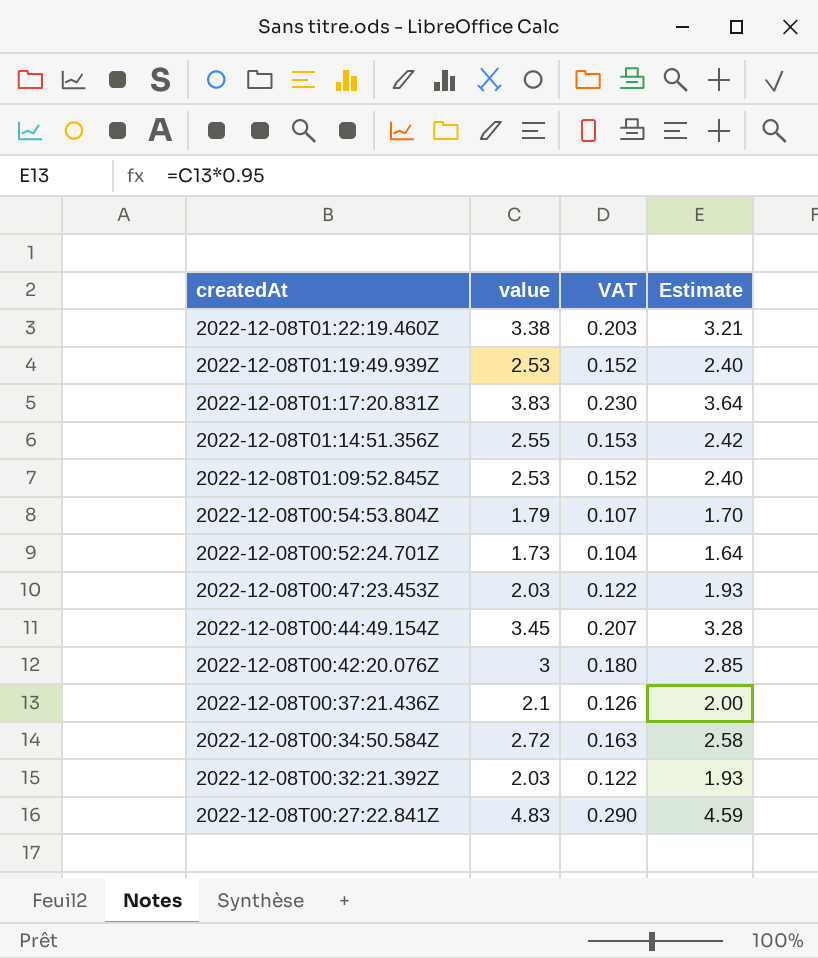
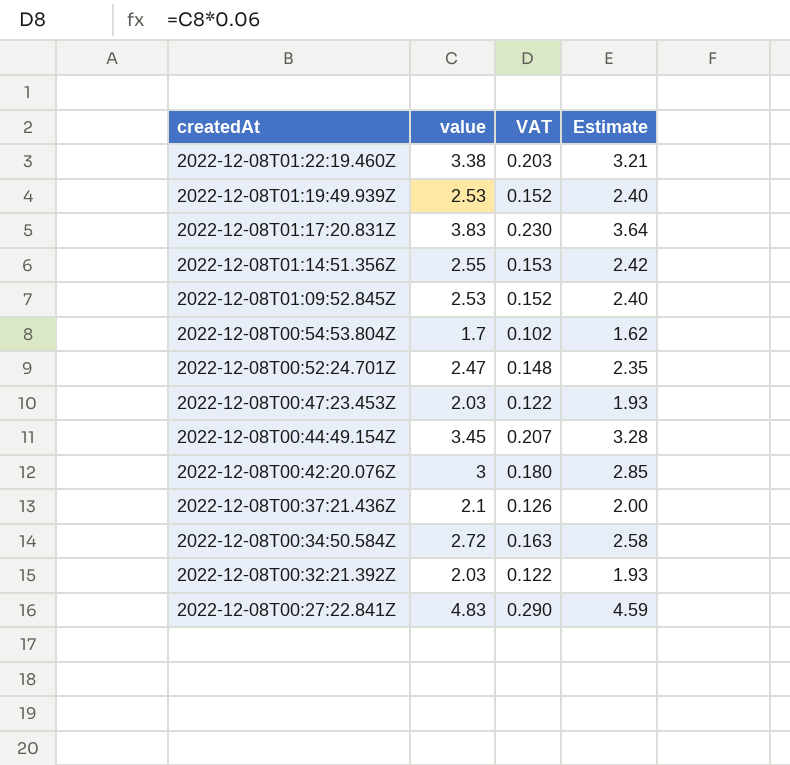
2022-12-08T00:54:53.804Z | value: 1.79 -> 1.7
2022-12-08T00:54:53.804Z | VAT: 0.107 -> 0.102
2022-12-08T00:54:53.804Z | Estimate: 1.70 -> 1.62
2022-12-08T00:52:24.701Z | value: 1.73 -> 2.47
2022-12-08T00:52:24.701Z | VAT: 0.104 -> 0.148
2022-12-08T00:52:24.701Z | Estimate: 1.64 -> 2.35

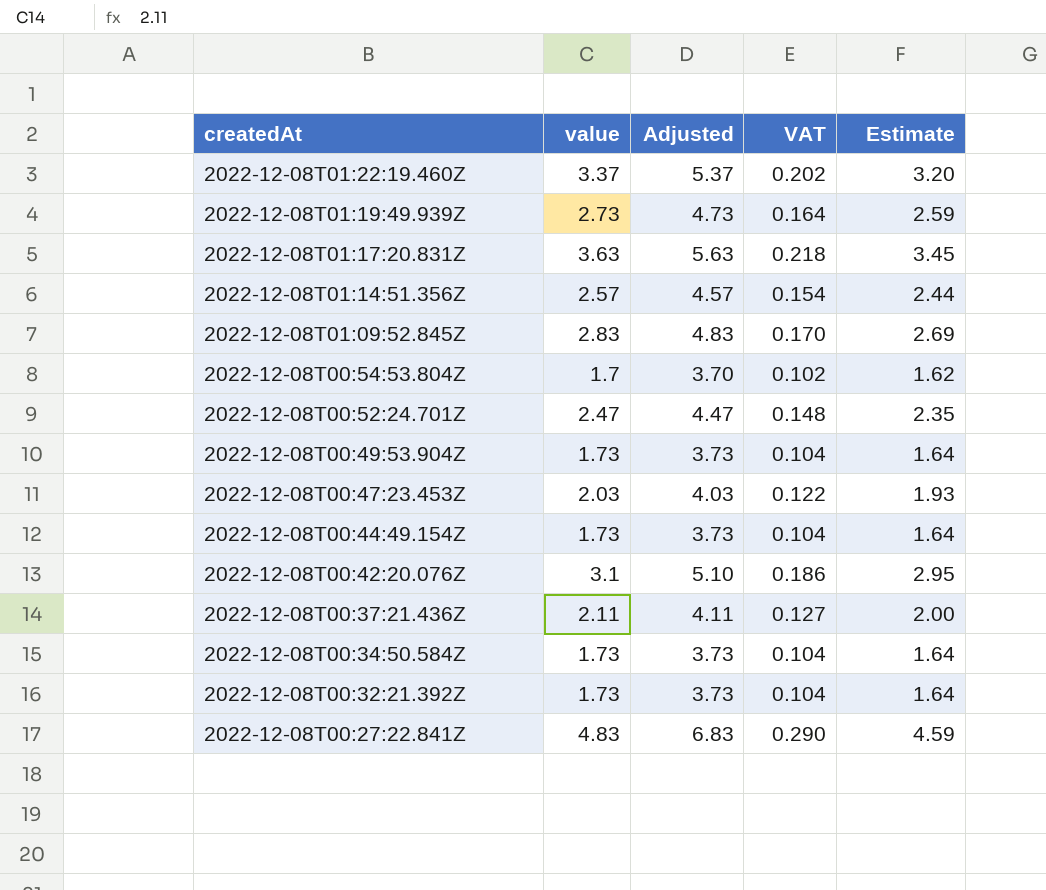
column Adjusted | formula: none -> [value] + 2
2022-12-08T01:22:19.460Z | value: 3.38 -> 3.37
2022-12-08T01:22:19.460Z | VAT: 0.203 -> 0.202
2022-12-08T01:22:19.460Z | Estimate: 3.21 -> 3.20
2022-12-08T01:19:49.939Z | value: 2.53 -> 2.73
2022-12-08T01:19:49.939Z | VAT: 0.152 -> 0.164
2022-12-08T01:19:49.939Z | Estimate: 2.40 -> 2.59
2022-12-08T01:17:20.831Z | value: 3.83 -> 3.63
2022-12-08T01:17:20.831Z | VAT: 0.230 -> 0.218
2022-12-08T01:17:20.831Z | Estimate: 3.64 -> 3.45
2022-12-08T01:14:51.356Z | value: 2.55 -> 2.57
2022-12-08T01:14:51.356Z | VAT: 0.153 -> 0.154
2022-12-08T01:14:51.356Z | Estimate: 2.42 -> 2.44
2022-12-08T01:09:52.845Z | value: 2.53 -> 2.83
2022-12-08T01:09:52.845Z | VAT: 0.152 -> 0.170
2022-12-08T01:09:52.845Z | Estimate: 2.40 -> 2.69
row 2022-12-08T00:49:53.904Z: none -> 1.73 | 3.73 | 0.104 | 1.64
2022-12-08T00:44:49.154Z | value: 3.45 -> 1.73
2022-12-08T00:44:49.154Z | VAT: 0.207 -> 0.104
2022-12-08T00:44:49.154Z | Estimate: 3.28 -> 1.64
2022-12-08T00:42:20.076Z | value: 3 -> 3.1
2022-12-08T00:42:20.076Z | VAT: 0.180 -> 0.186
2022-12-08T00:42:20.076Z | Estimate: 2.85 -> 2.95
2022-12-08T00:37:21.436Z | value: 2.1 -> 2.11
2022-12-08T00:37:21.436Z | VAT: 0.126 -> 0.127
2022-12-08T00:34:50.584Z | value: 2.72 -> 1.73
2022-12-08T00:34:50.584Z | VAT: 0.163 -> 0.104
2022-12-08T00:34:50.584Z | Estimate: 2.58 -> 1.64
2022-12-08T00:32:21.392Z | value: 2.03 -> 1.73
2022-12-08T00:32:21.392Z | VAT: 0.122 -> 0.104
2022-12-08T00:32:21.392Z | Estimate: 1.93 -> 1.64

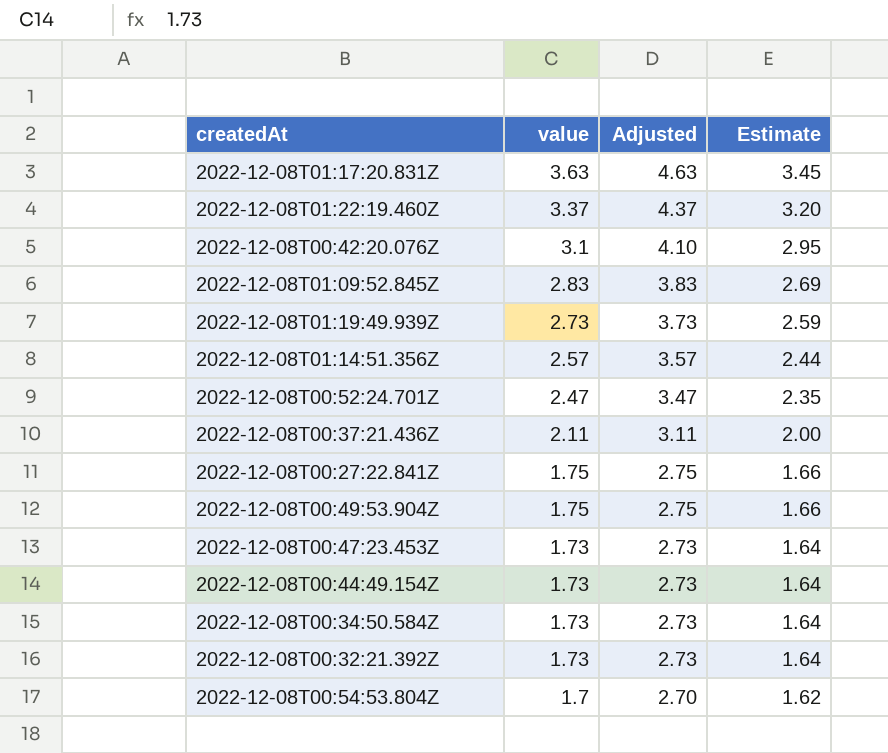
row order: createdAt descending -> value descending
column VAT | formula: [value] * 0.06 -> none
column Adjusted | formula: [value] + 2 -> [value] + 1
2022-12-08T00:27:22.841Z | value: 4.83 -> 1.75
2022-12-08T00:27:22.841Z | Estimate: 4.59 -> 1.66
2022-12-08T00:49:53.904Z | value: 1.73 -> 1.75
2022-12-08T00:49:53.904Z | Estimate: 1.64 -> 1.66
2022-12-08T00:47:23.453Z | value: 2.03 -> 1.73
2022-12-08T00:47:23.453Z | Estimate: 1.93 -> 1.64

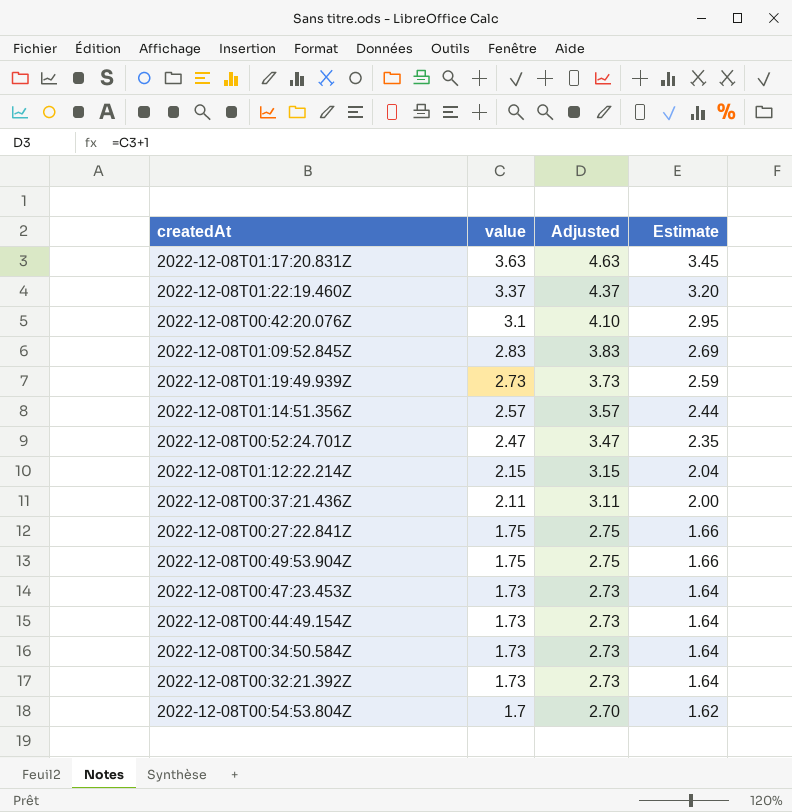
row 2022-12-08T01:12:22.214Z: none -> 2.15 | 3.15 | 2.04

